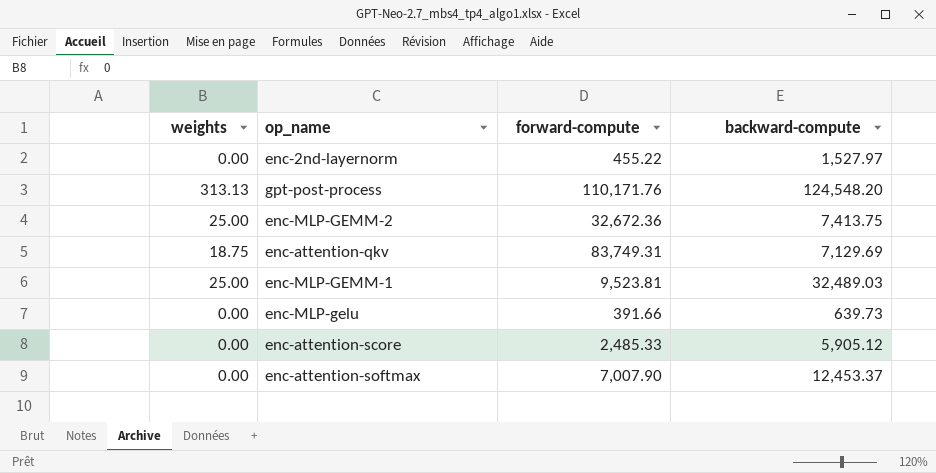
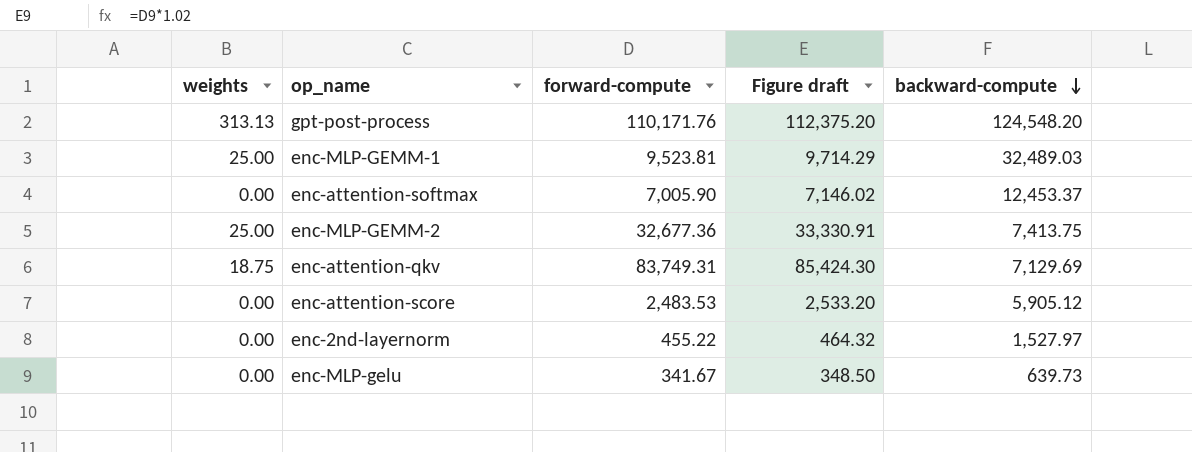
row order: none -> backward-compute descending
column Figure draft | formula: none -> [forward-compute] * 1.02
enc-attention-softmax | forward-compute: 7,007.90 -> 7,005.90
enc-MLP-GEMM-2 | forward-compute: 32,672.36 -> 32,677.36
enc-attention-score | forward-compute: 2,485.33 -> 2,483.53
enc-MLP-gelu | forward-compute: 391.66 -> 341.67

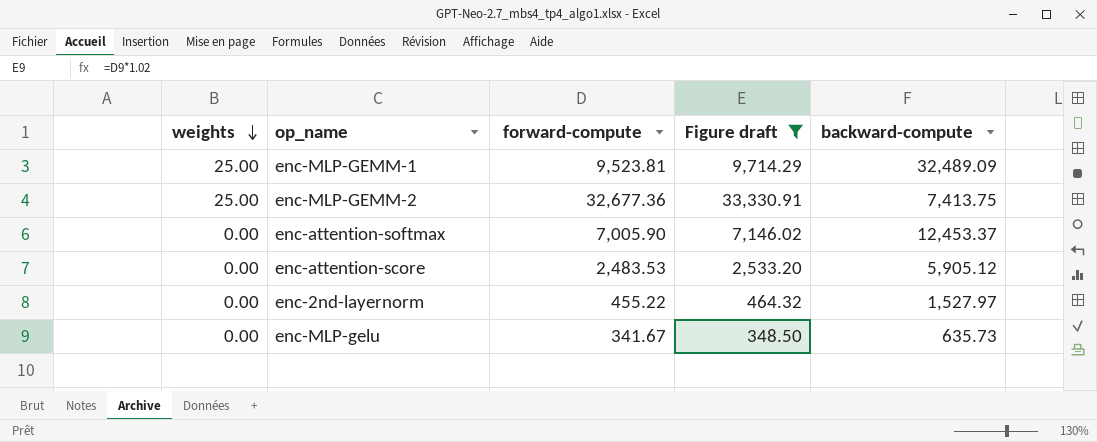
filter: none -> Figure draft <= 33,330.91
row order: backward-compute descending -> weights descending
enc-MLP-GEMM-1 | backward-compute: 32,489.03 -> 32,489.09
enc-MLP-gelu | backward-compute: 639.73 -> 635.73

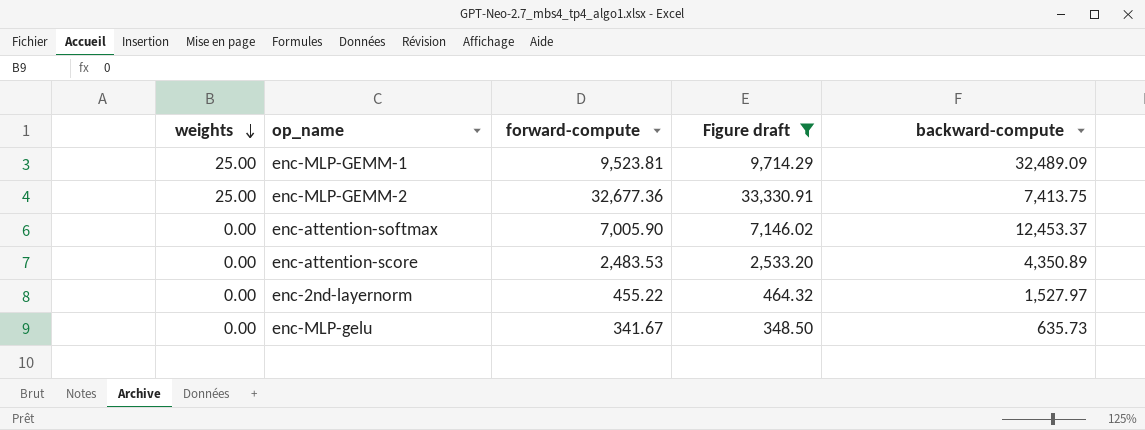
enc-attention-score | backward-compute: 5,905.12 -> 4,350.89

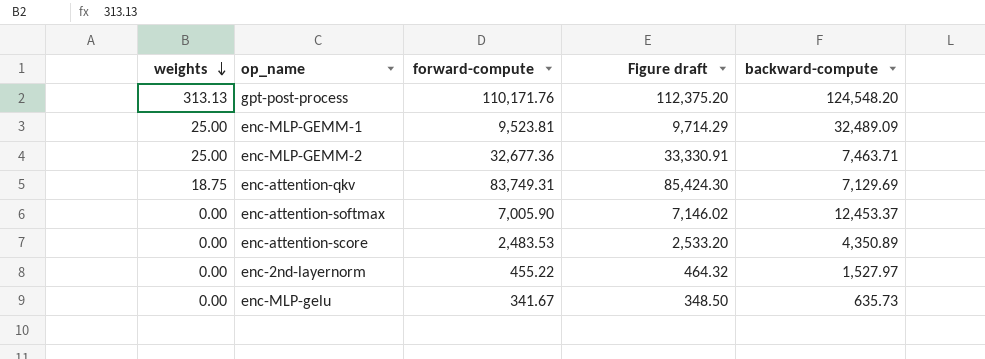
filter: Figure draft <= 33,330.91 -> none
enc-MLP-GEMM-2 | backward-compute: 7,413.75 -> 7,463.71

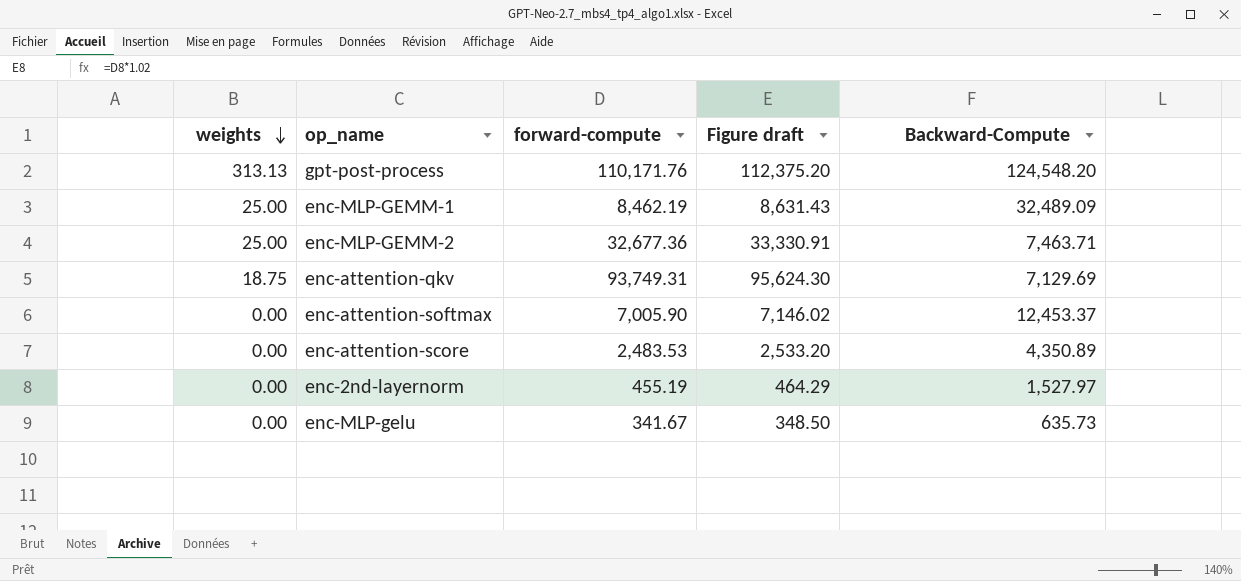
column name: backward-compute -> Backward-Compute
enc-MLP-GEMM-1 | forward-compute: 9,523.81 -> 8,462.19
enc-MLP-GEMM-1 | Figure draft: 9,714.29 -> 8,631.43
enc-attention-qkv | forward-compute: 83,749.31 -> 93,749.31
enc-attention-qkv | Figure draft: 85,424.30 -> 95,624.30
enc-2nd-layernorm | forward-compute: 455.22 -> 455.19
enc-2nd-layernorm | Figure draft: 464.32 -> 464.29

